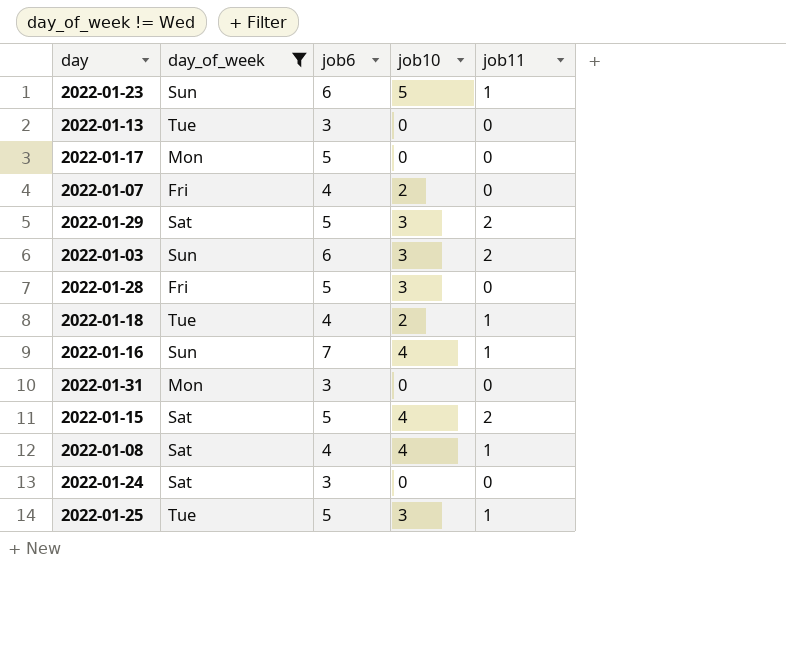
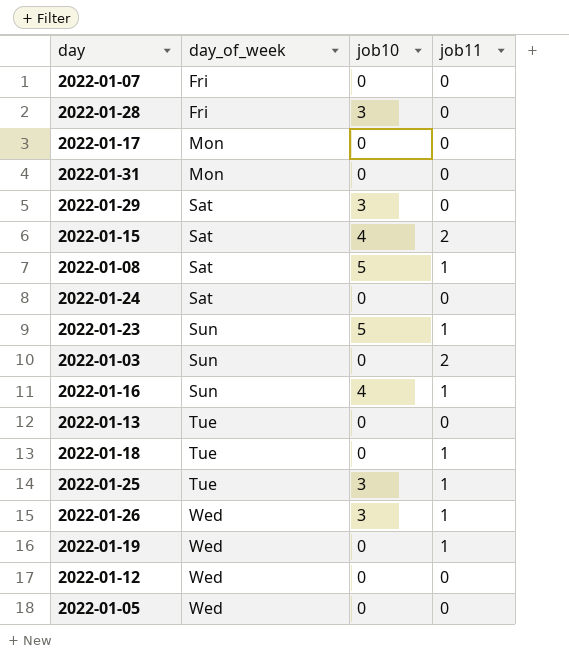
filter: day_of_week != Wed -> none
row order: none -> day_of_week ascending
column job6 | position: 3 -> none
2022-01-07 | job10: 2 -> 0
2022-01-29 | job11: 2 -> 0
2022-01-08 | job10: 4 -> 5
2022-01-03 | job10: 3 -> 0
2022-01-18 | job10: 2 -> 0

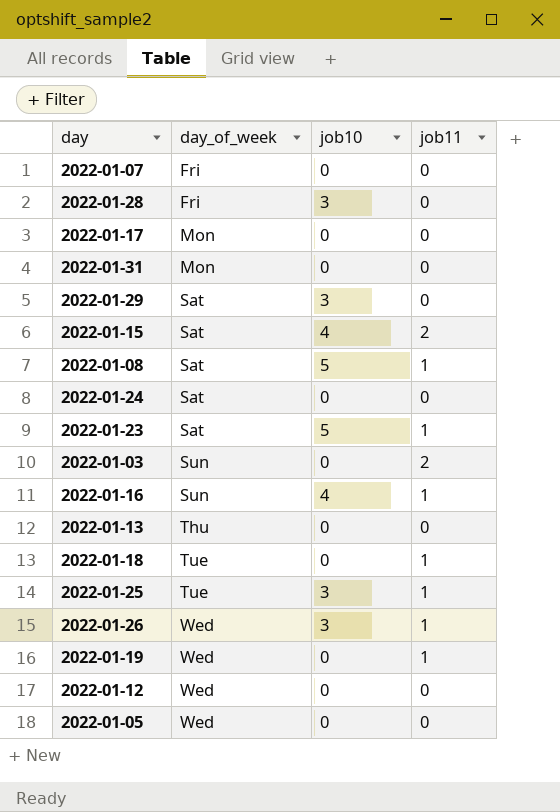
2022-01-23 | day_of_week: Sun -> Sat
2022-01-13 | day_of_week: Tue -> Thu

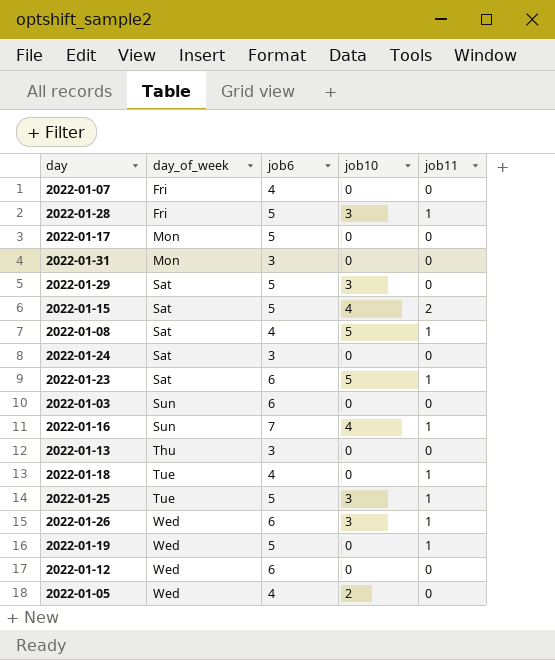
column job6 | position: none -> 3
2022-01-28 | job11: 0 -> 1
2022-01-03 | job11: 2 -> 0
2022-01-05 | job10: 0 -> 2

